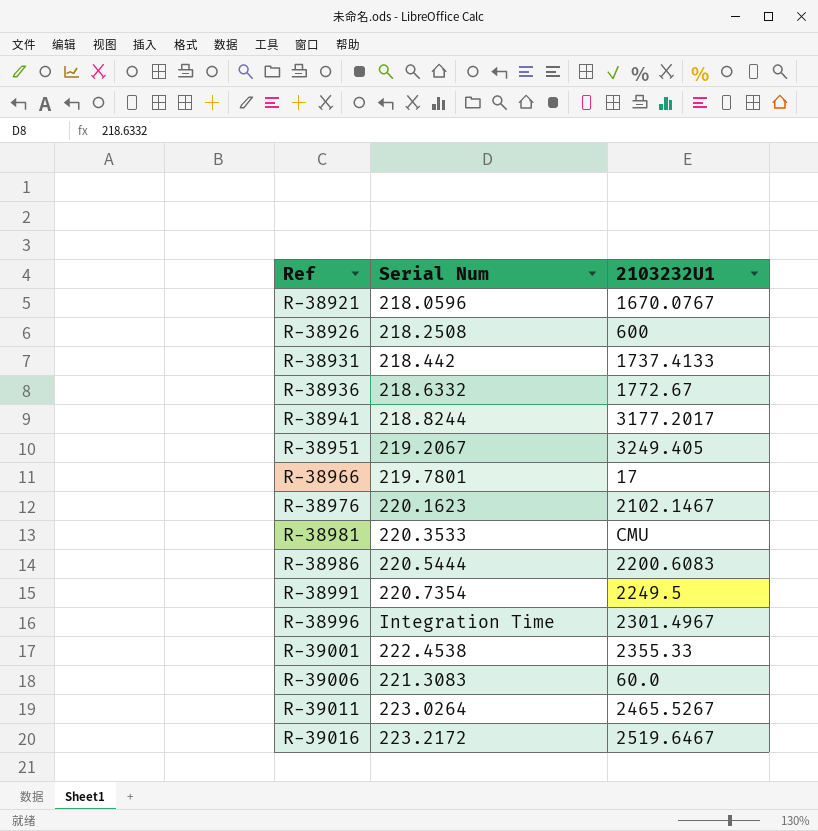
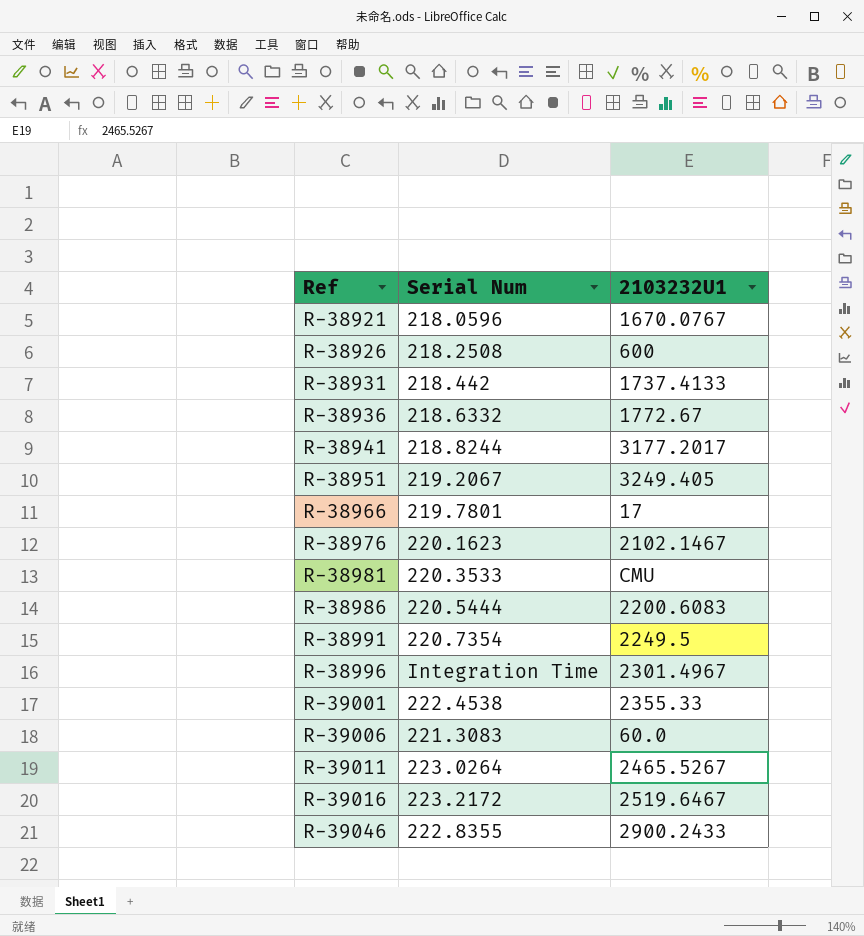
row R-39046: none -> 222.8355 | 2900.2433

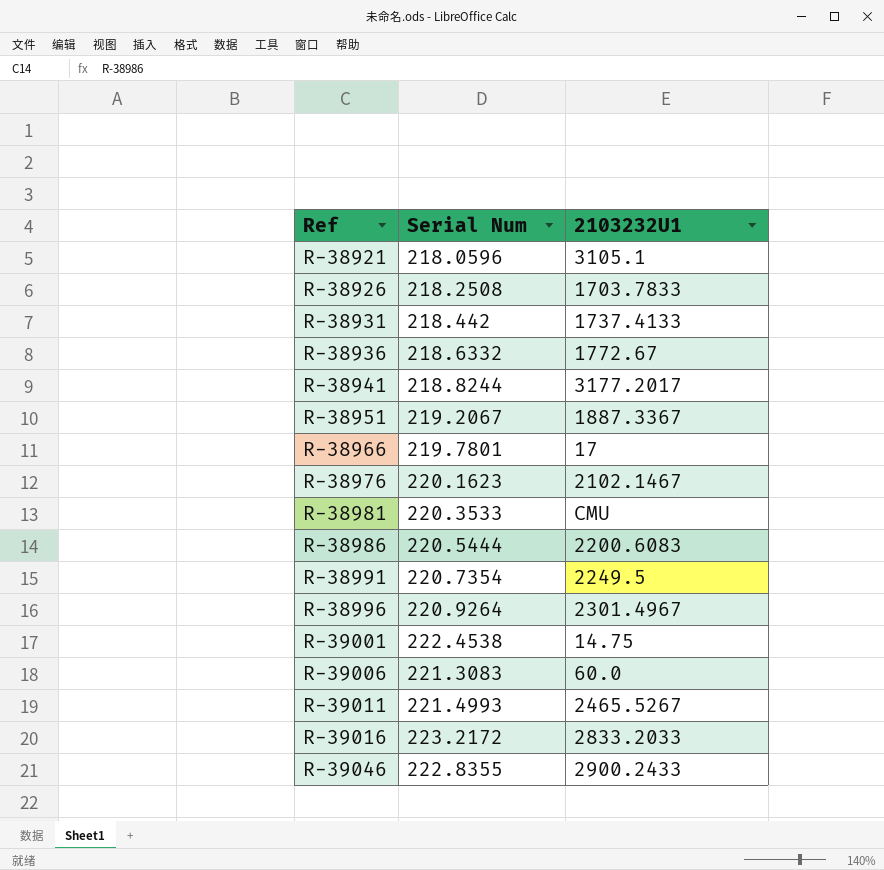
R-38921 | 2103232U1: 1670.0767 -> 3105.1
R-38926 | 2103232U1: 600 -> 1703.7833
R-38951 | 2103232U1: 3249.405 -> 1887.3367
R-38996 | Serial Num: Integration Time -> 220.9264
R-39001 | 2103232U1: 2355.33 -> 14.75
R-39011 | Serial Num: 223.0264 -> 221.4993
R-39016 | 2103232U1: 2519.6467 -> 2833.2033

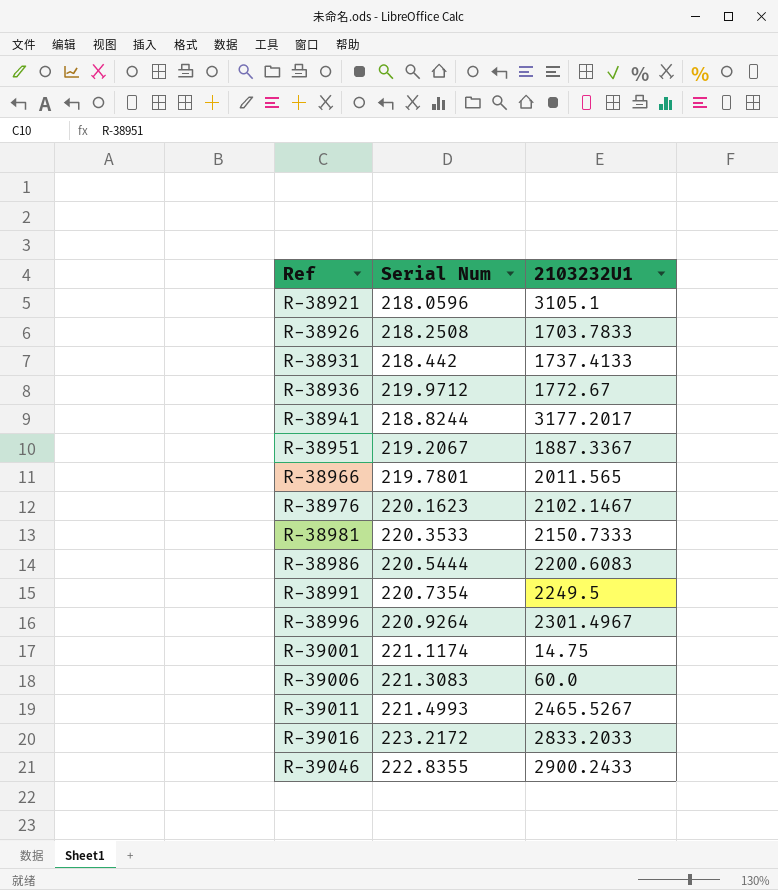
R-38936 | Serial Num: 218.6332 -> 219.9712
R-38966 | 2103232U1: 17 -> 2011.565
R-38981 | 2103232U1: CMU -> 2150.7333
R-39001 | Serial Num: 222.4538 -> 221.1174

